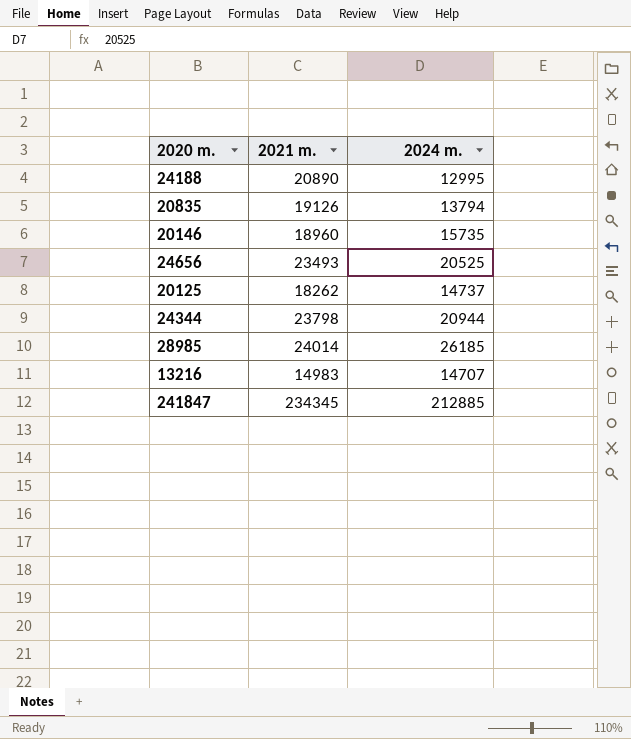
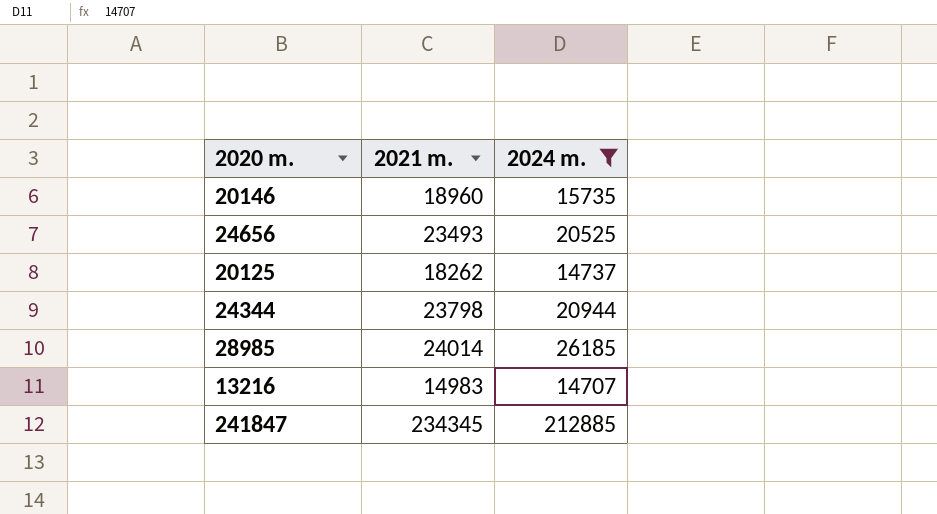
filter: none -> 2024 m. >= 14707

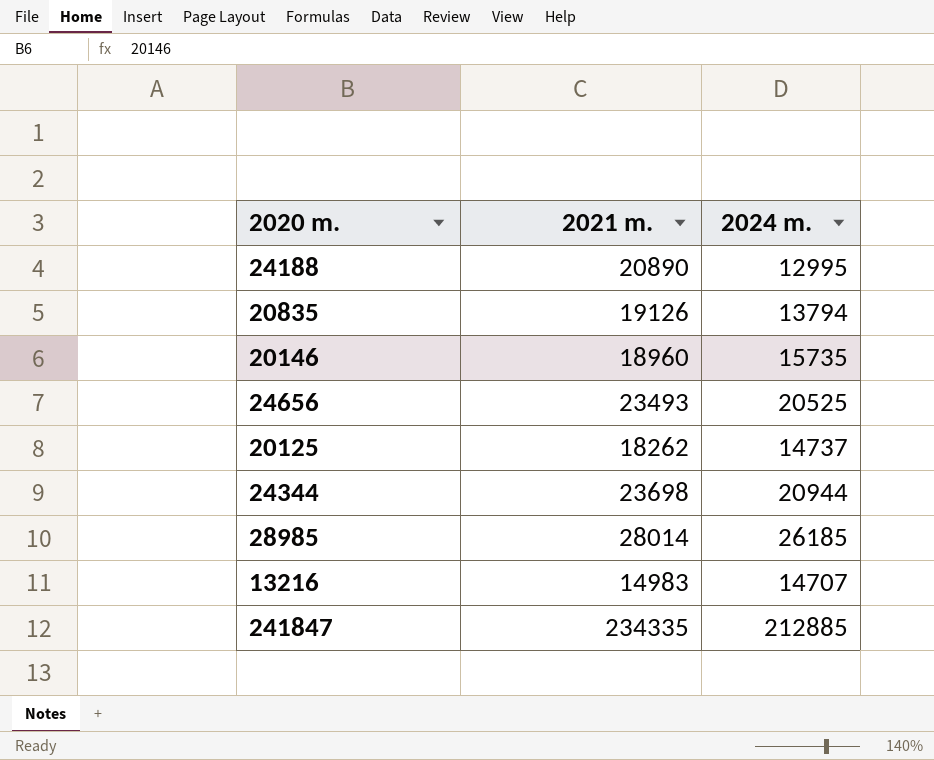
filter: 2024 m. >= 14707 -> none
24344 | 2021 m.: 23798 -> 23698
28985 | 2021 m.: 24014 -> 28014
241847 | 2021 m.: 234345 -> 234335

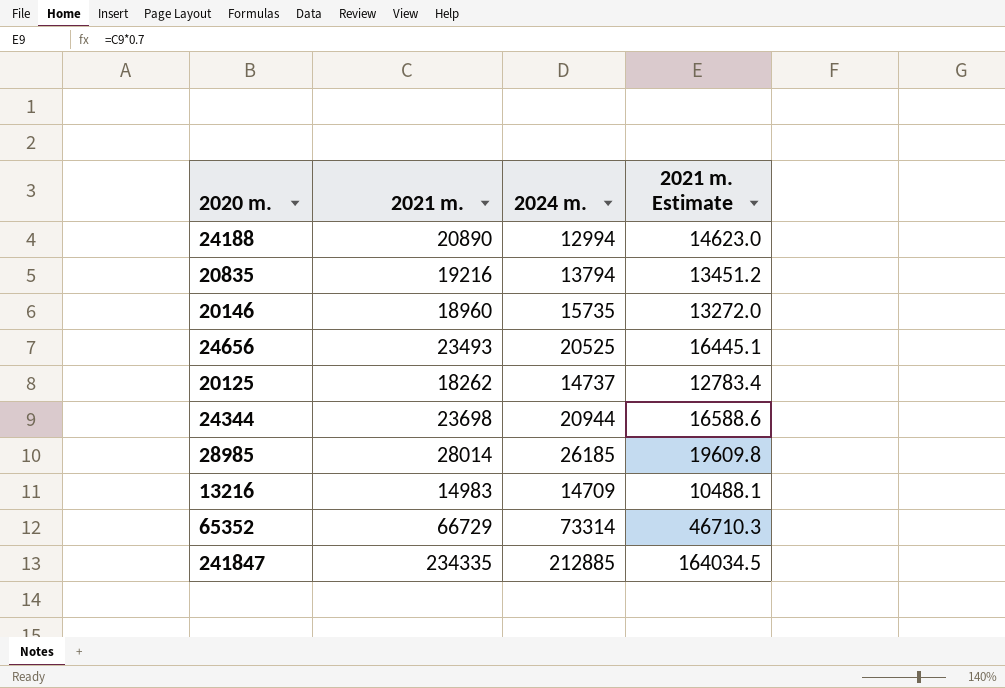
column 2021 m. Estimate | formula: none -> [2021 m.] * 0.7
24188 | 2024 m.: 12995 -> 12994
20835 | 2021 m.: 19126 -> 19216
13216 | 2024 m.: 14707 -> 14709
row 65352: none -> 66729 | 73314 | 46710.3

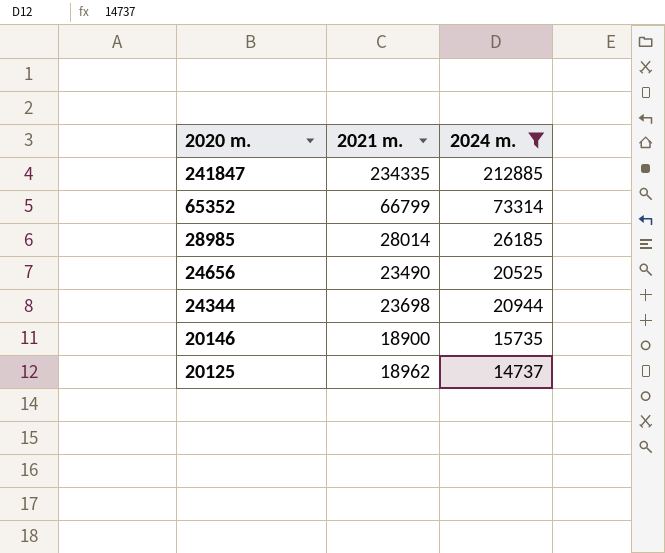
filter: none -> 2024 m. >= 14737
row order: none -> 2020 m. descending
column 2021 m. Estimate | formula: [2021 m.] * 0.7 -> none
65352 | 2021 m.: 66729 -> 66799
24656 | 2021 m.: 23493 -> 23490
20146 | 2021 m.: 18960 -> 18900
20125 | 2021 m.: 18262 -> 18962

